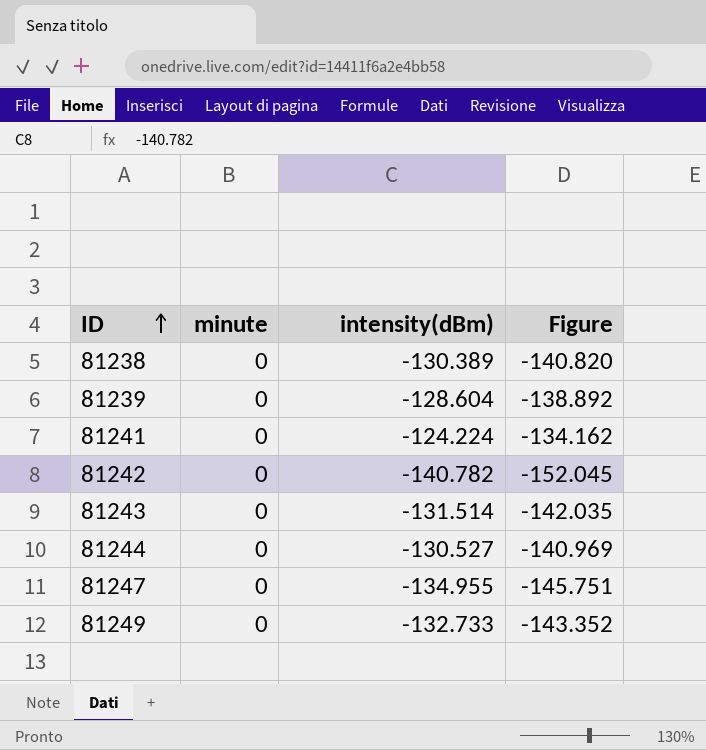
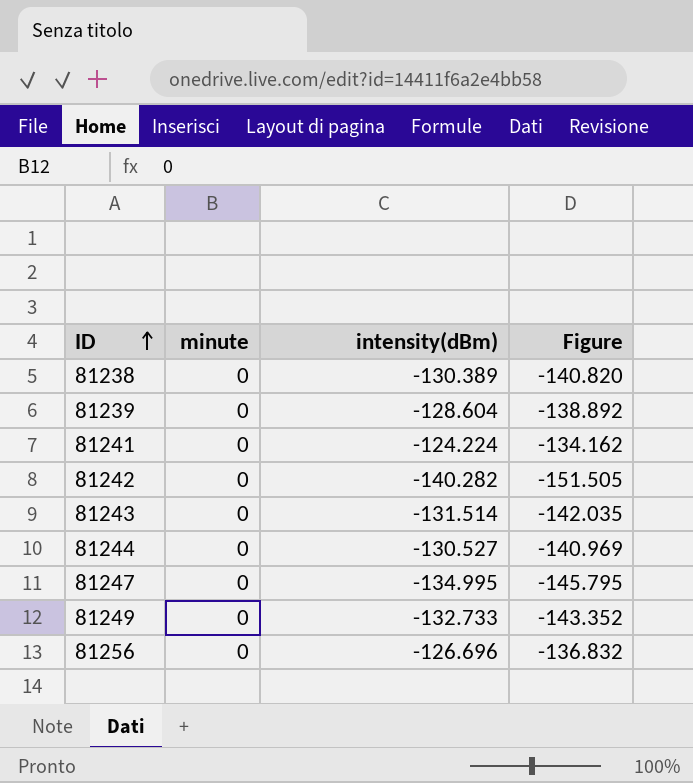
81242 | intensity(dBm): -140.782 -> -140.282
81242 | Figure: -152.045 -> -151.505
81247 | intensity(dBm): -134.955 -> -134.995
81247 | Figure: -145.751 -> -145.795
row 81256: none -> 0 | -126.696 | -136.832

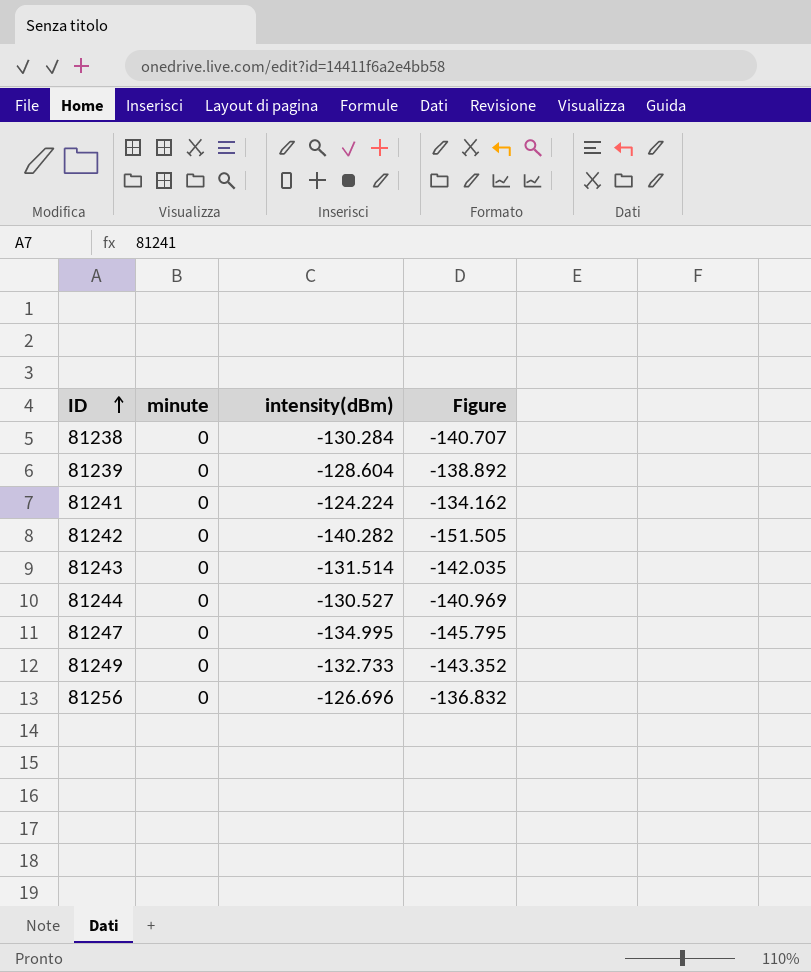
81238 | intensity(dBm): -130.389 -> -130.284
81238 | Figure: -140.820 -> -140.707

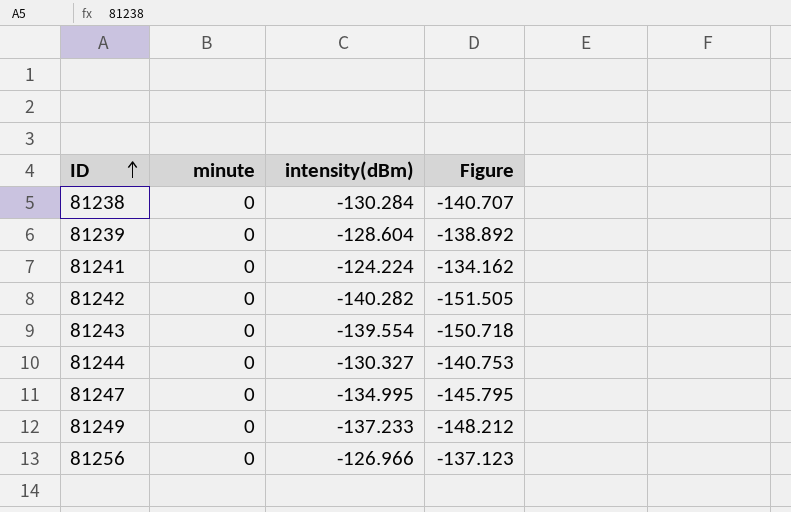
81243 | intensity(dBm): -131.514 -> -139.554
81243 | Figure: -142.035 -> -150.718
81244 | intensity(dBm): -130.527 -> -130.327
81244 | Figure: -140.969 -> -140.753
81249 | intensity(dBm): -132.733 -> -137.233
81249 | Figure: -143.352 -> -148.212
81256 | intensity(dBm): -126.696 -> -126.966
81256 | Figure: -136.832 -> -137.123

